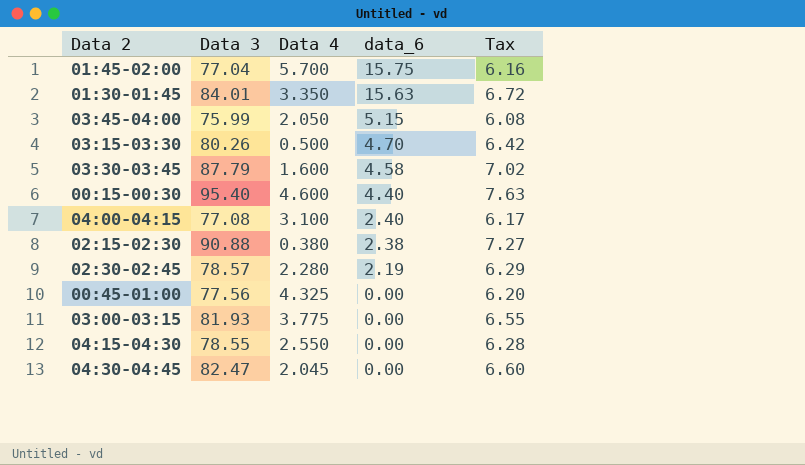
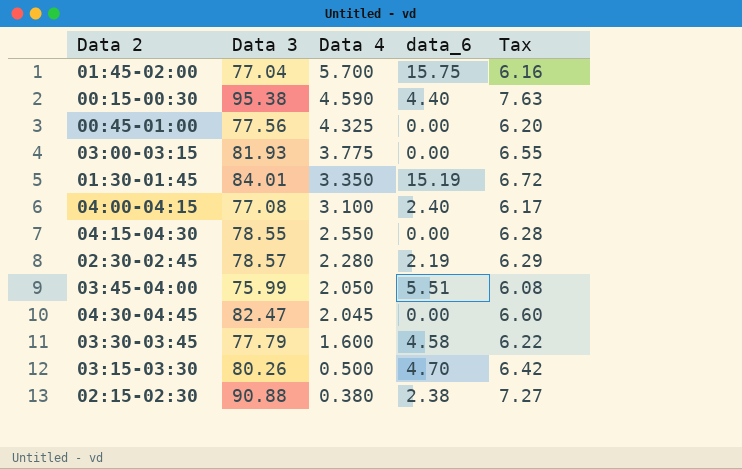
row order: data_6 descending -> Data 4 descending
00:15-00:30 | Data 3: 95.40 -> 95.38
00:15-00:30 | Data 4: 4.600 -> 4.590
01:30-01:45 | data_6: 15.63 -> 15.19
03:45-04:00 | data_6: 5.15 -> 5.51
03:30-03:45 | Data 3: 87.79 -> 77.79
03:30-03:45 | Tax: 7.02 -> 6.22

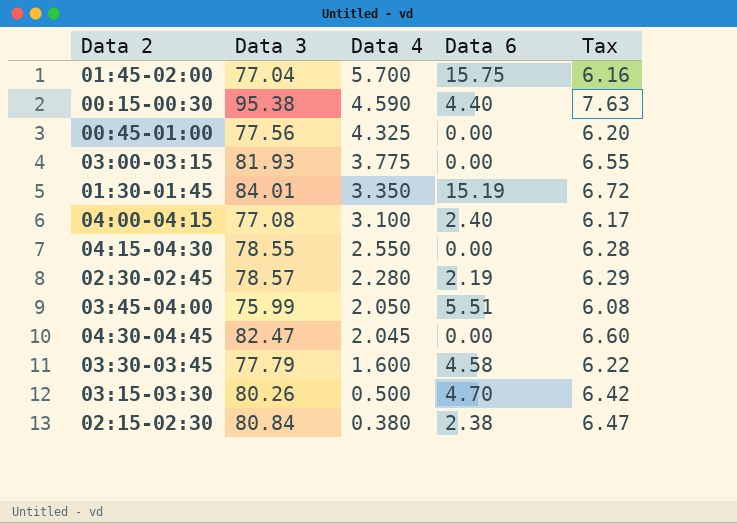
column name: data_6 -> Data 6
02:15-02:30 | Data 3: 90.88 -> 80.84
02:15-02:30 | Tax: 7.27 -> 6.47

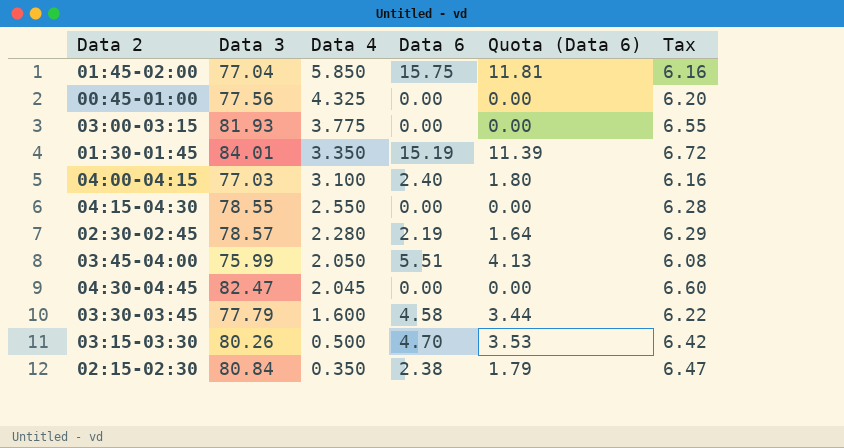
column Quota (Data 6) | formula: none -> [Data 6] * 0.75
row 00:15-00:30: 95.38 | 4.590 | 4.40 | 7.63 -> none
01:45-02:00 | Data 4: 5.700 -> 5.850
04:00-04:15 | Data 3: 77.08 -> 77.03
04:00-04:15 | Tax: 6.17 -> 6.16
02:15-02:30 | Data 4: 0.380 -> 0.350

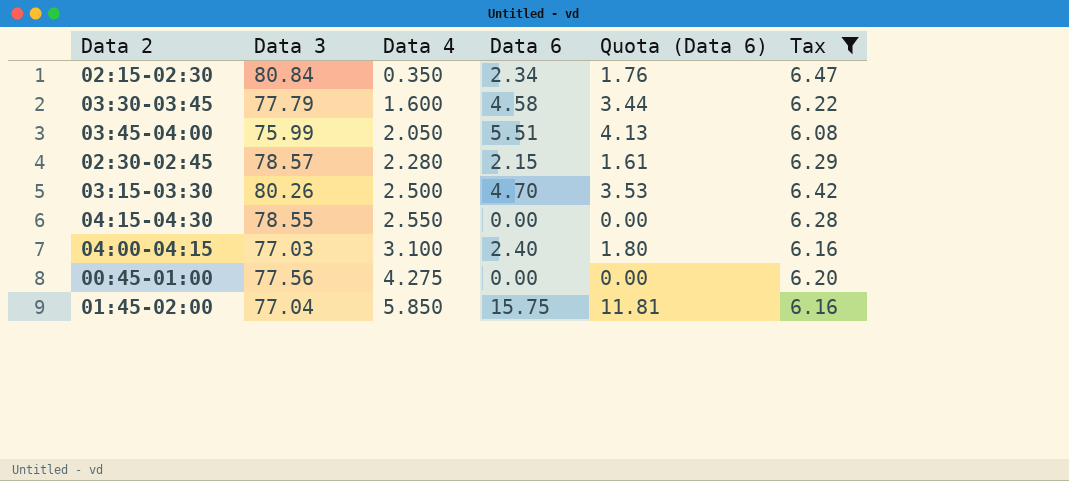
filter: none -> Tax <= 6.47
row order: Data 4 descending -> Data 4 ascending
02:15-02:30 | Data 6: 2.38 -> 2.34
02:15-02:30 | Quota (Data 6): 1.79 -> 1.76
02:30-02:45 | Data 6: 2.19 -> 2.15
02:30-02:45 | Quota (Data 6): 1.64 -> 1.61
03:15-03:30 | Data 4: 0.500 -> 2.500
00:45-01:00 | Data 4: 4.325 -> 4.275

